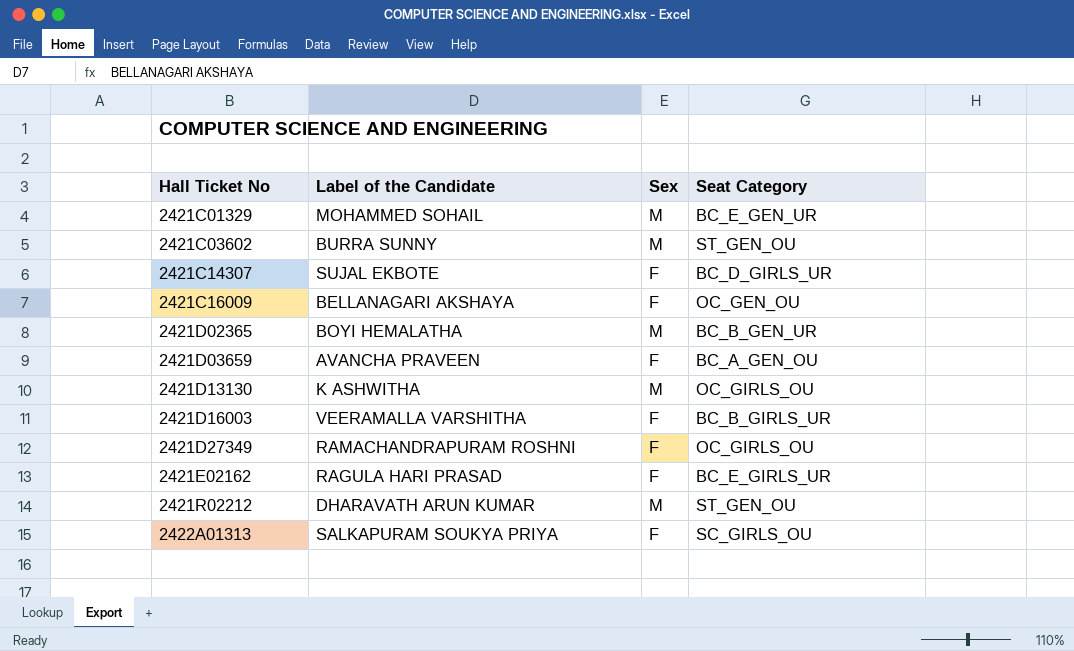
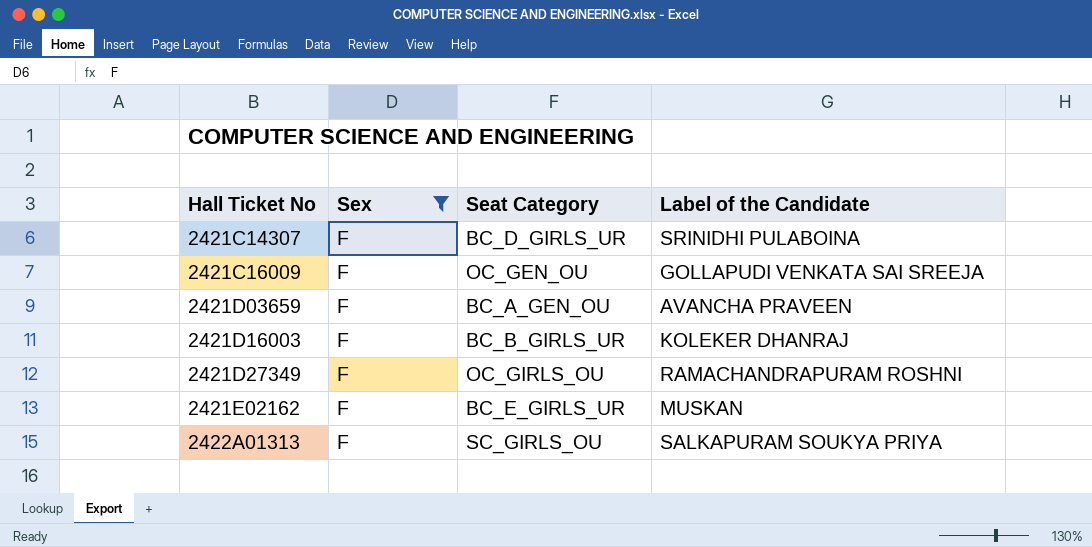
filter: none -> Sex = F
column Label of the Candidate | position: 2 -> 4
2421C14307 | Label of the Candidate: SUJAL EKBOTE -> SRINIDHI PULABOINA
2421C16009 | Label of the Candidate: BELLANAGARI AKSHAYA -> GOLLAPUDI VENKATA SAI SREEJA
2421D16003 | Label of the Candidate: VEERAMALLA VARSHITHA -> KOLEKER DHANRAJ
2421E02162 | Label of the Candidate: RAGULA HARI PRASAD -> MUSKAN

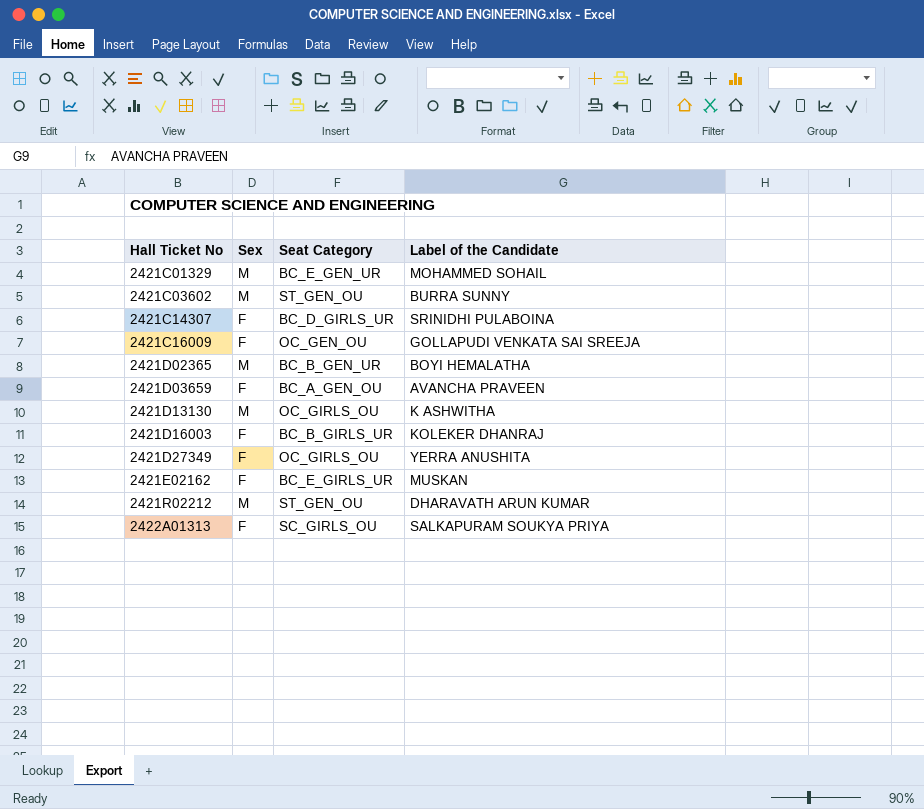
filter: Sex = F -> none
2421D27349 | Label of the Candidate: RAMACHANDRAPURAM ROSHNI -> YERRA ANUSHITA

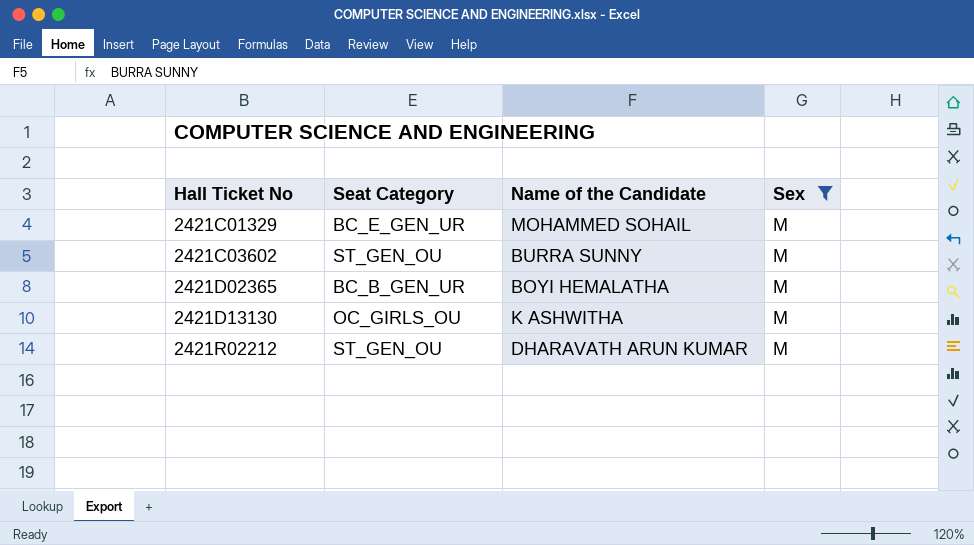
filter: none -> Sex = M
column name: Label of the Candidate -> Name of the Candidate
column Sex | position: 2 -> 4

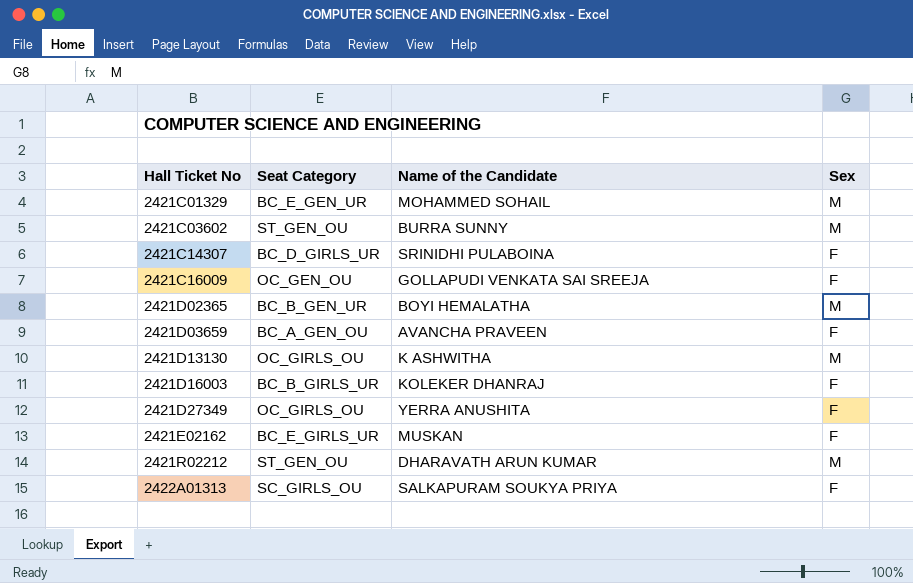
filter: Sex = M -> none

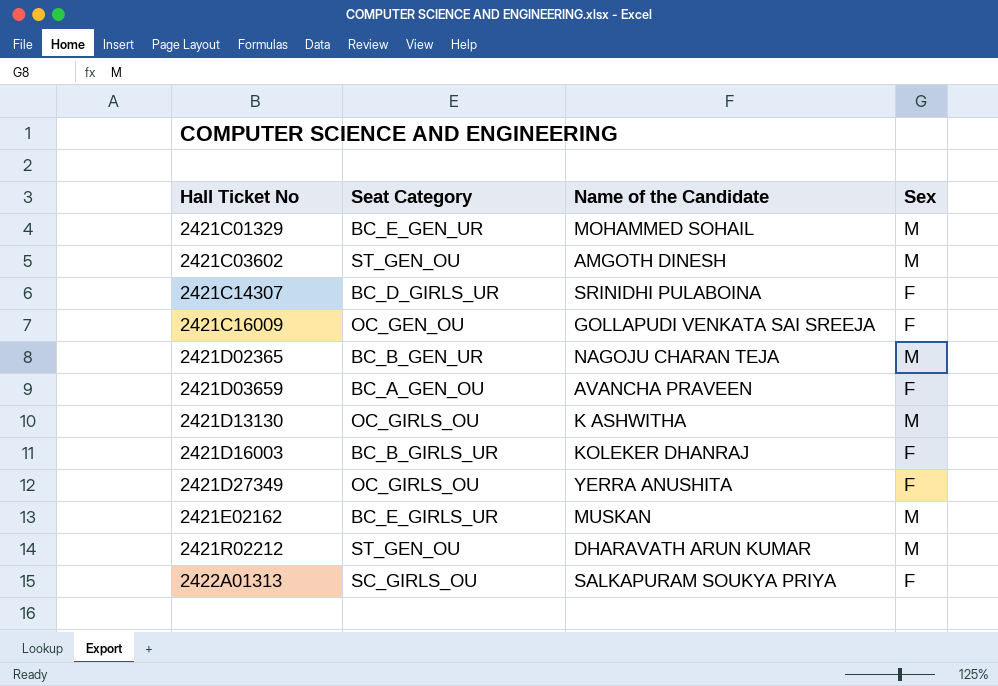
2421C03602 | Name of the Candidate: BURRA SUNNY -> AMGOTH DINESH
2421D02365 | Name of the Candidate: BOYI HEMALATHA -> NAGOJU CHARAN TEJA
2421E02162 | Sex: F -> M

